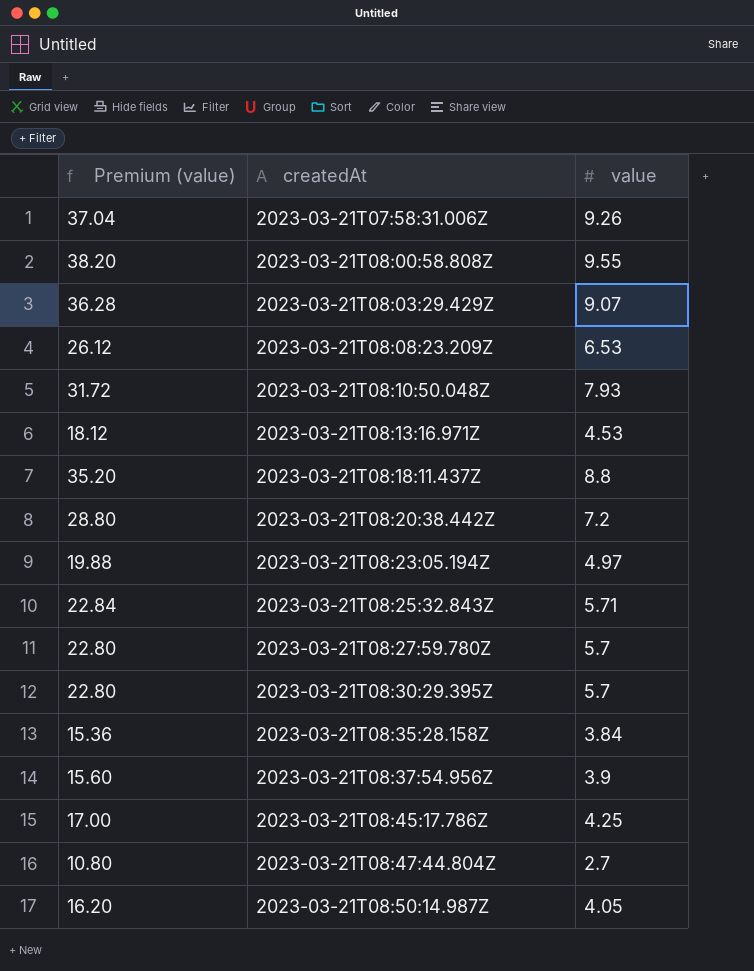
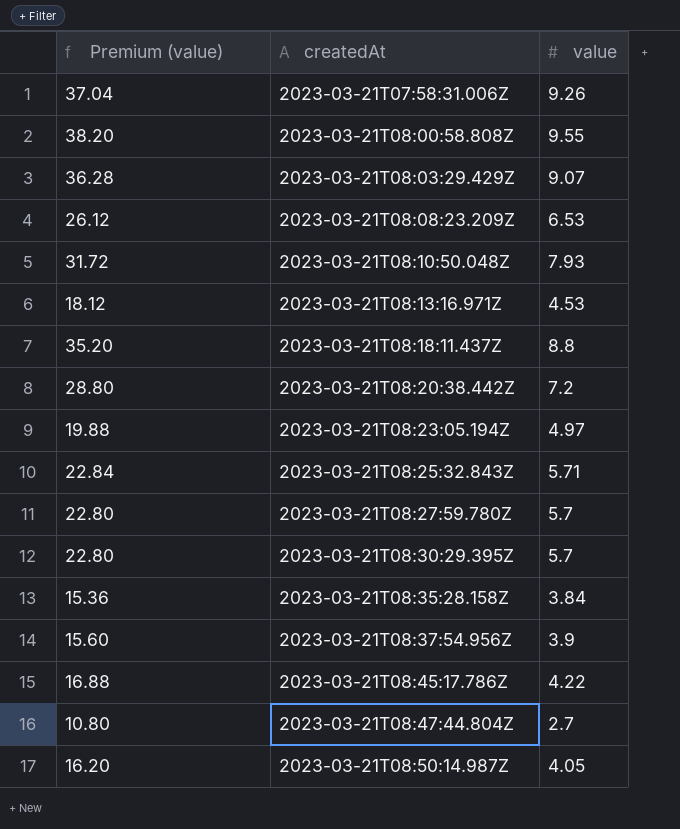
2023-03-21T08:45:17.786Z | Premium (value): 17.00 -> 16.88
2023-03-21T08:45:17.786Z | value: 4.25 -> 4.22

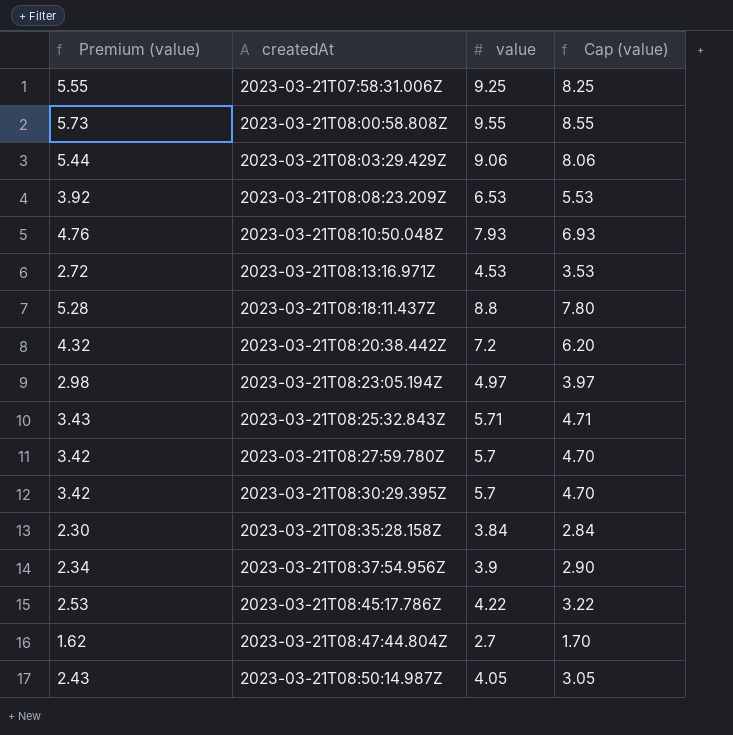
column Premium (value) | formula: [value] * 4 -> [value] * 0.6
column Cap (value) | formula: none -> [value] - 1
2023-03-21T07:58:31.006Z | value: 9.26 -> 9.25
2023-03-21T08:03:29.429Z | value: 9.07 -> 9.06

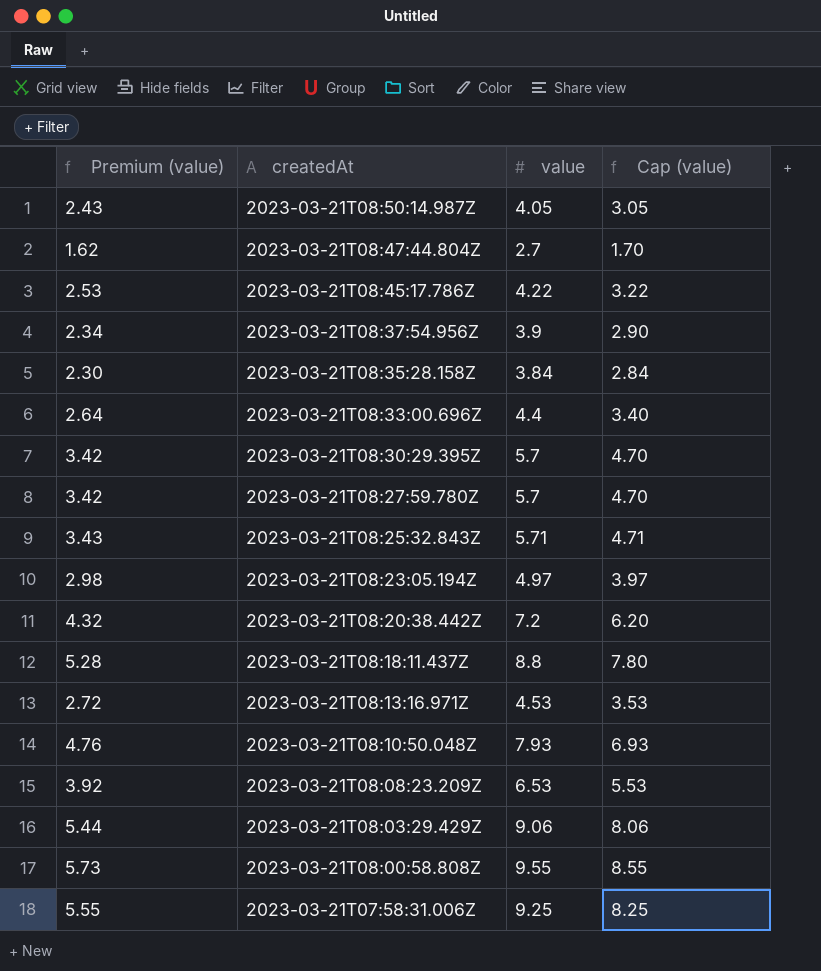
row order: createdAt ascending -> createdAt descending
row 2023-03-21T08:33:00.696Z: none -> 2.64 | 4.4 | 3.40

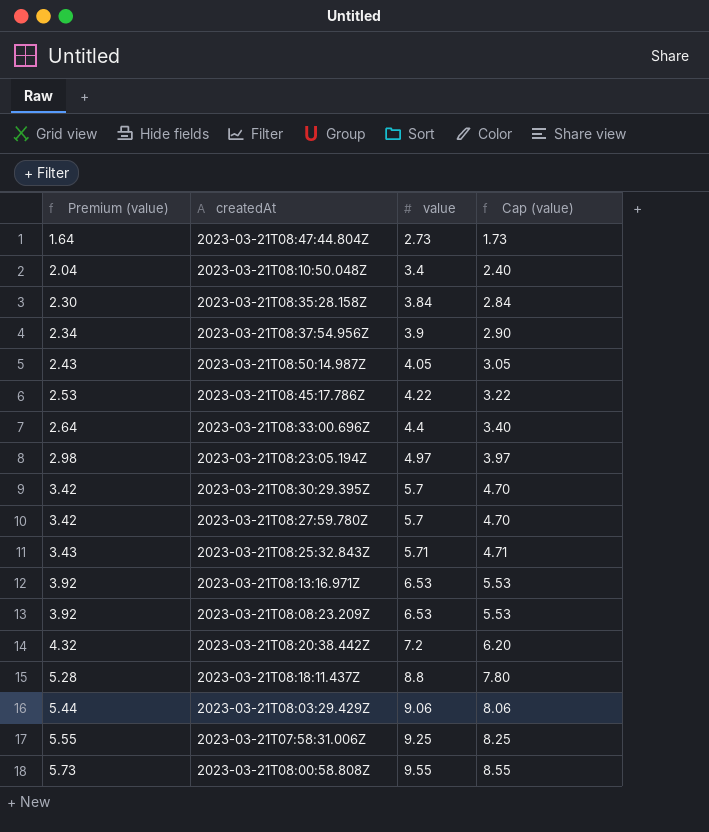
row order: createdAt descending -> Premium (value) ascending
2023-03-21T08:47:44.804Z | Premium (value): 1.62 -> 1.64
2023-03-21T08:47:44.804Z | value: 2.7 -> 2.73
2023-03-21T08:47:44.804Z | Cap (value): 1.70 -> 1.73
2023-03-21T08:10:50.048Z | Premium (value): 4.76 -> 2.04
2023-03-21T08:10:50.048Z | value: 7.93 -> 3.4
2023-03-21T08:10:50.048Z | Cap (value): 6.93 -> 2.40
2023-03-21T08:13:16.971Z | Premium (value): 2.72 -> 3.92
2023-03-21T08:13:16.971Z | value: 4.53 -> 6.53
2023-03-21T08:13:16.971Z | Cap (value): 3.53 -> 5.53

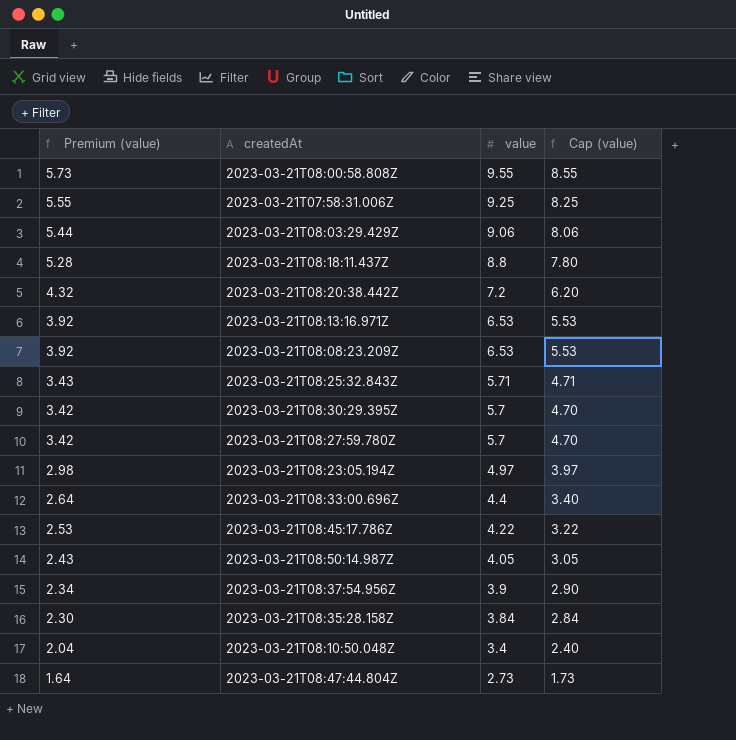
row order: Premium (value) ascending -> Premium (value) descending

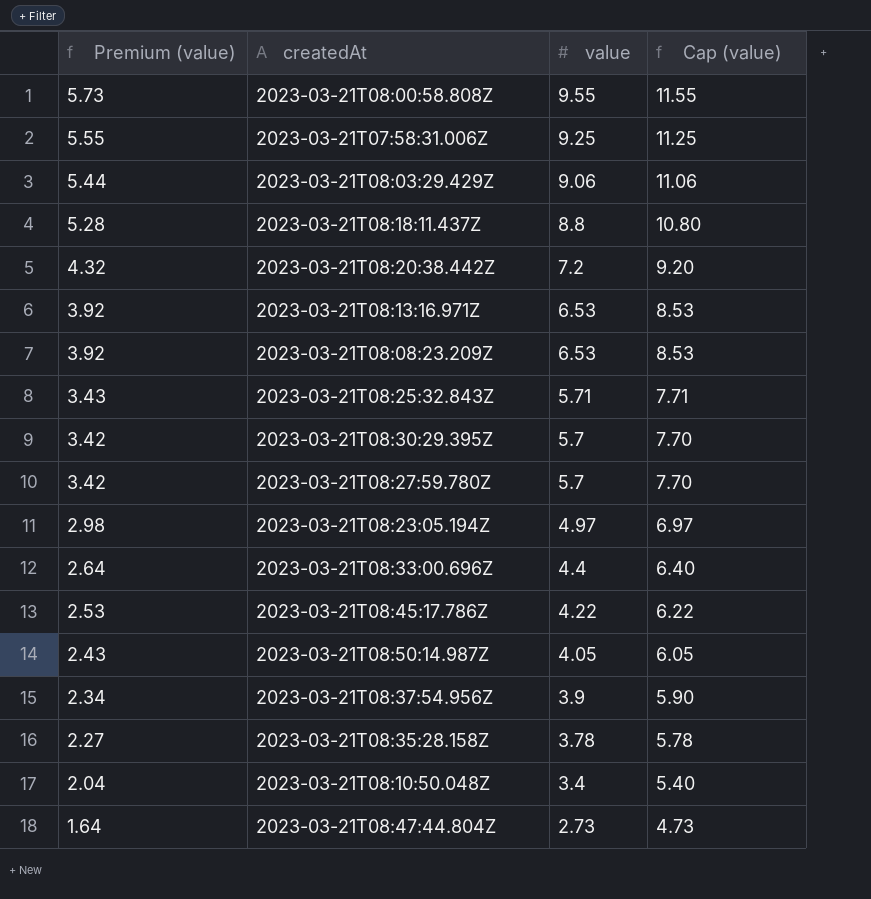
column Cap (value) | formula: [value] - 1 -> [value] + 2
2023-03-21T08:35:28.158Z | Premium (value): 2.30 -> 2.27
2023-03-21T08:35:28.158Z | value: 3.84 -> 3.78

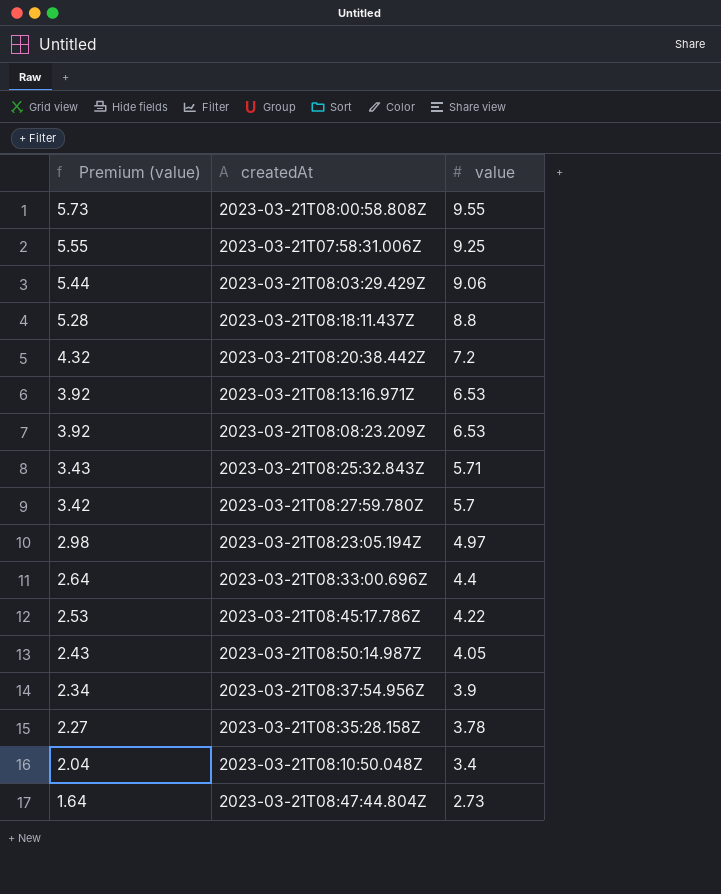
column Cap (value) | formula: [value] + 2 -> none
row 2023-03-21T08:30:29.395Z: 3.42 | 5.7 | 7.70 -> none

